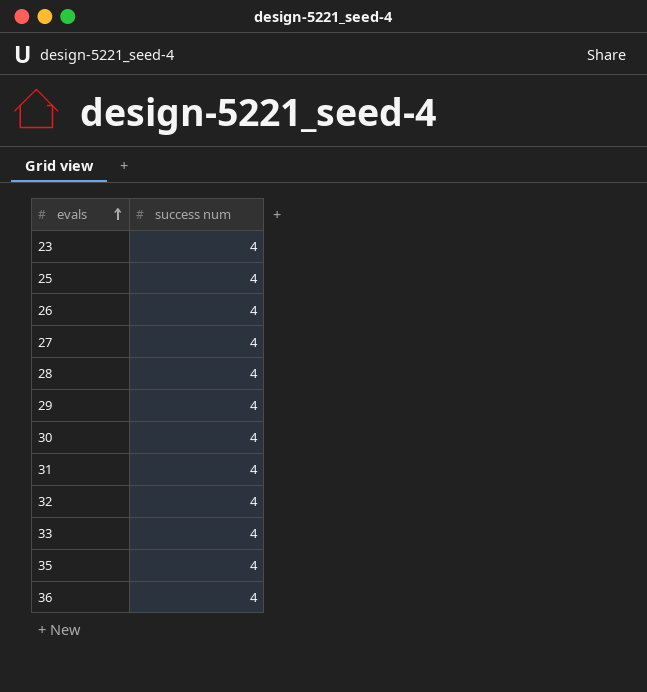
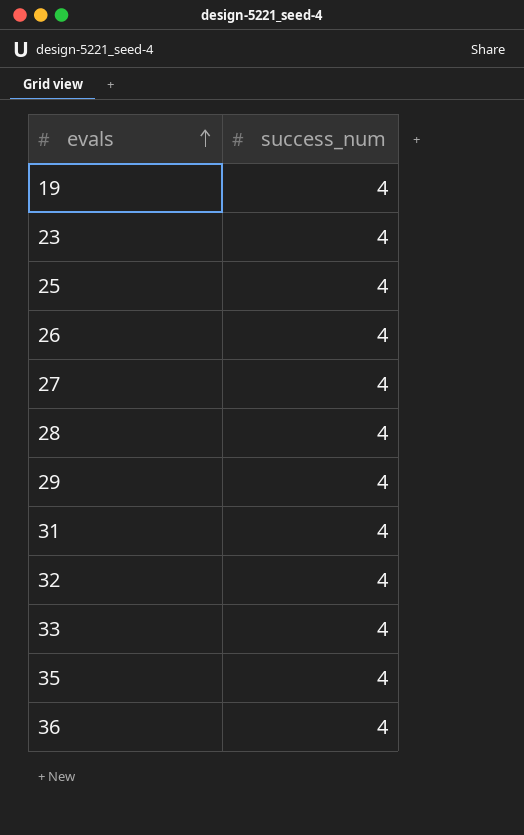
column name: success num -> success_num
row 30: 4 -> none
row 19: none -> 4

